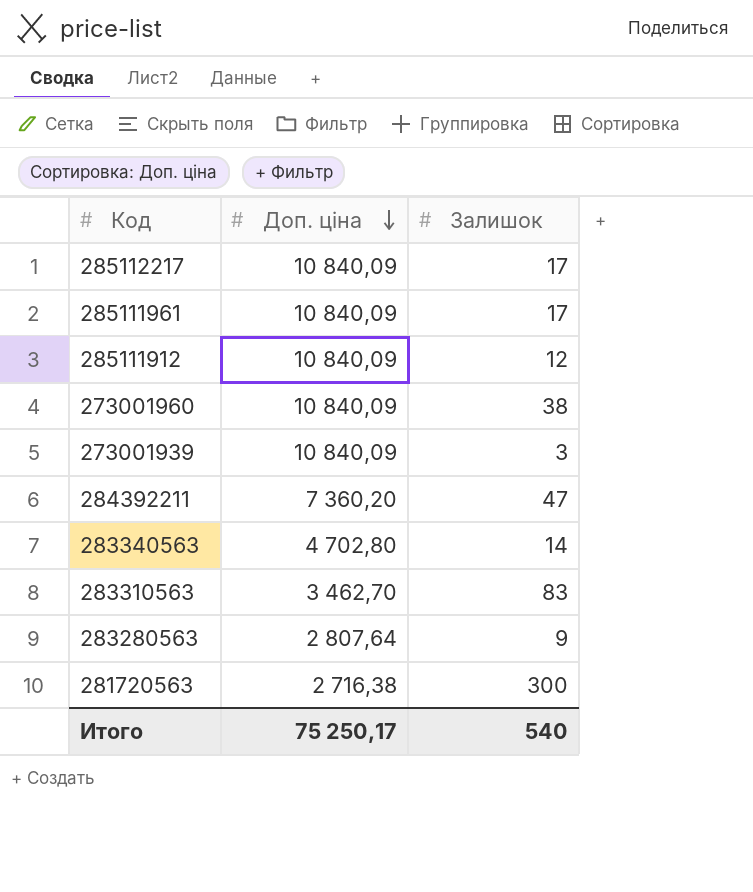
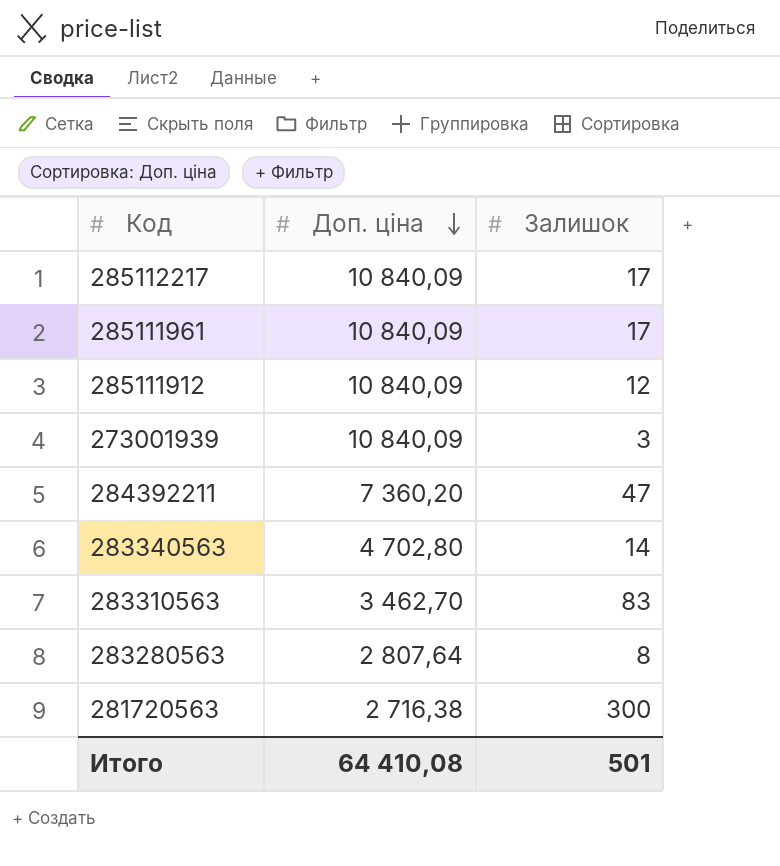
row 273001960: 10 840,09 | 38 -> none
283280563 | Залишок: 9 -> 8
Итого | Доп. ціна: 75 250,17 -> 64 410,08
Итого | Залишок: 540 -> 501

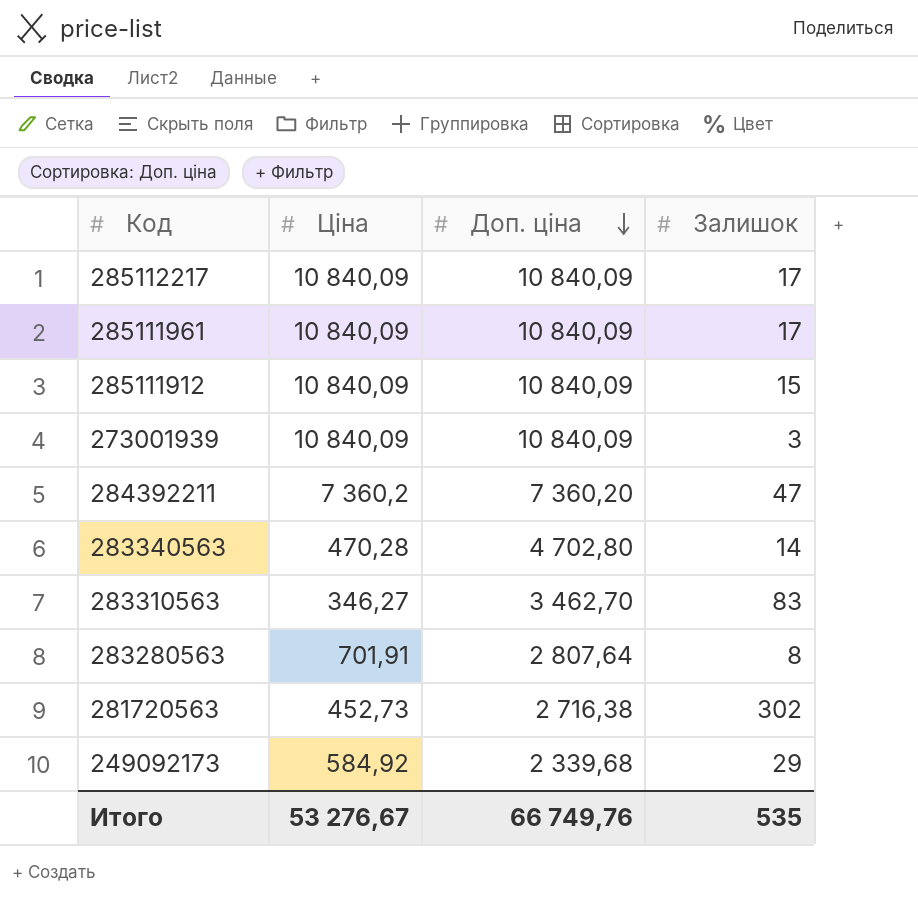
column Ціна | position: none -> 2
285111912 | Залишок: 12 -> 15
281720563 | Залишок: 300 -> 302
row 249092173: none -> 584,92 | 2 339,68 | 29
Итого | Доп. ціна: 64 410,08 -> 66 749,76
Итого | Залишок: 501 -> 535

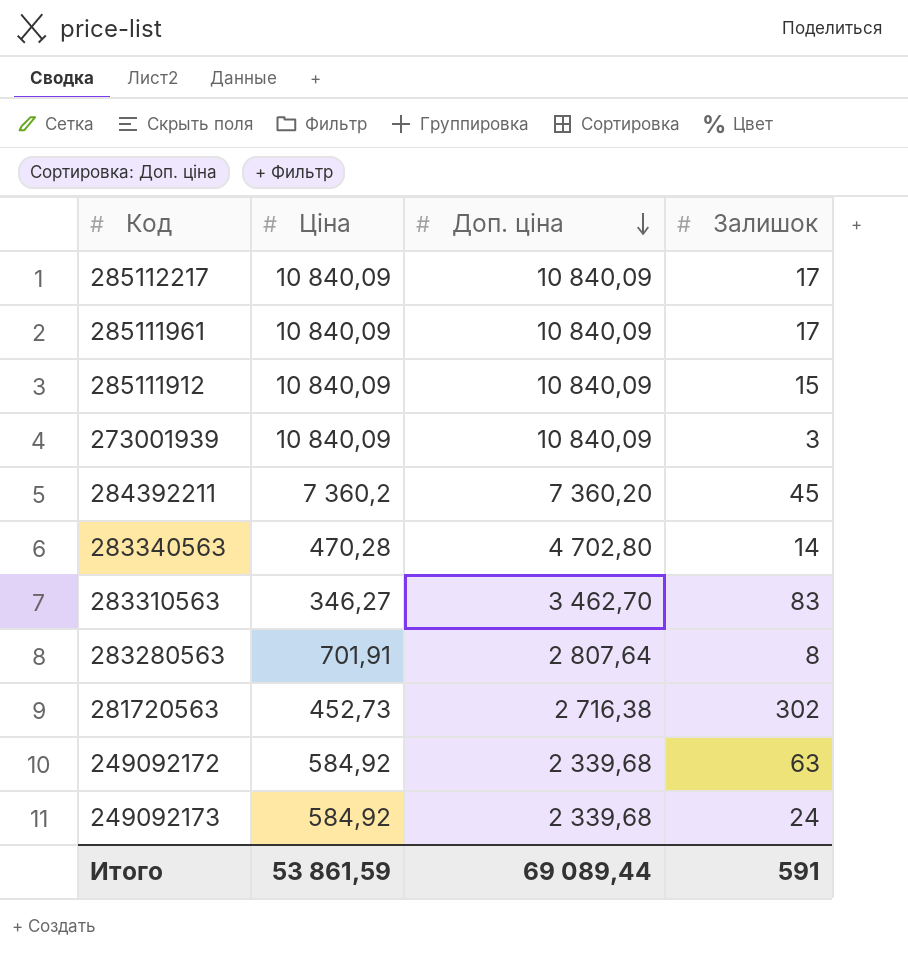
284392211 | Залишок: 47 -> 45
row 249092172: none -> 584,92 | 2 339,68 | 63
249092173 | Залишок: 29 -> 24
Итого | Ціна: 53 276,67 -> 53 861,59
Итого | Доп. ціна: 66 749,76 -> 69 089,44
Итого | Залишок: 535 -> 591

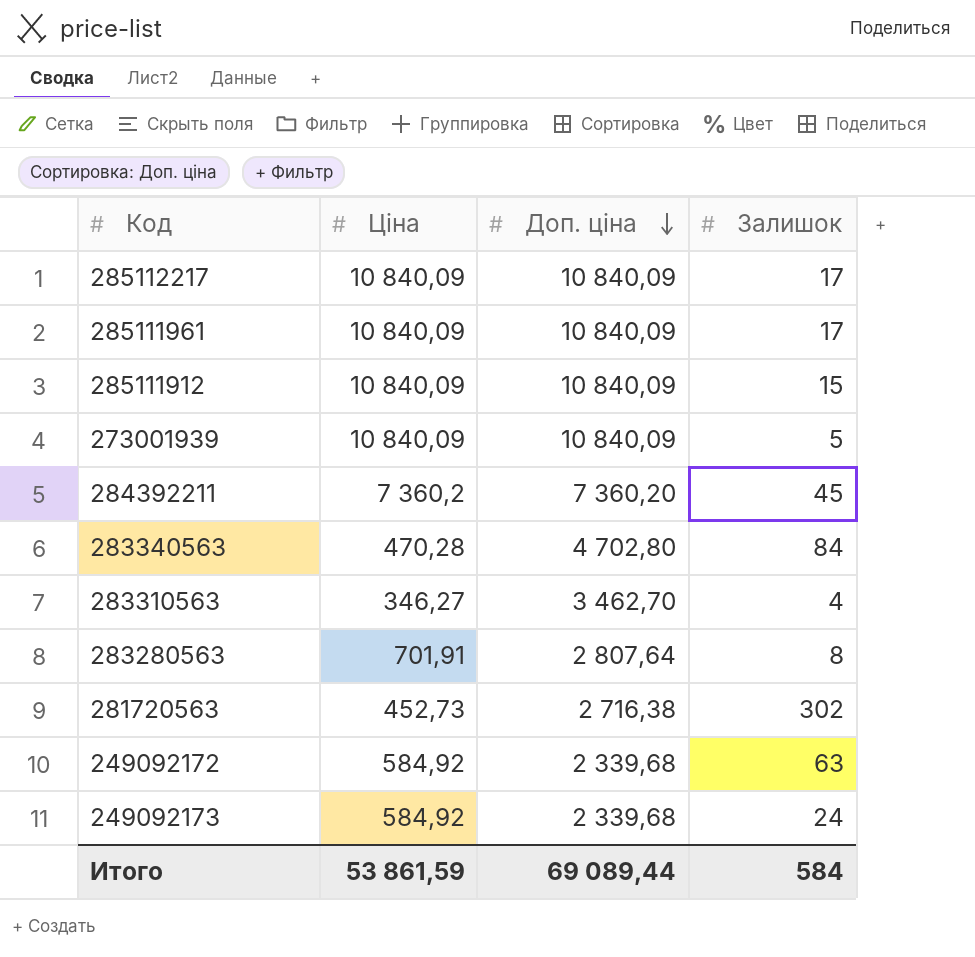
273001939 | Залишок: 3 -> 5
283340563 | Залишок: 14 -> 84
283310563 | Залишок: 83 -> 4
Итого | Залишок: 591 -> 584

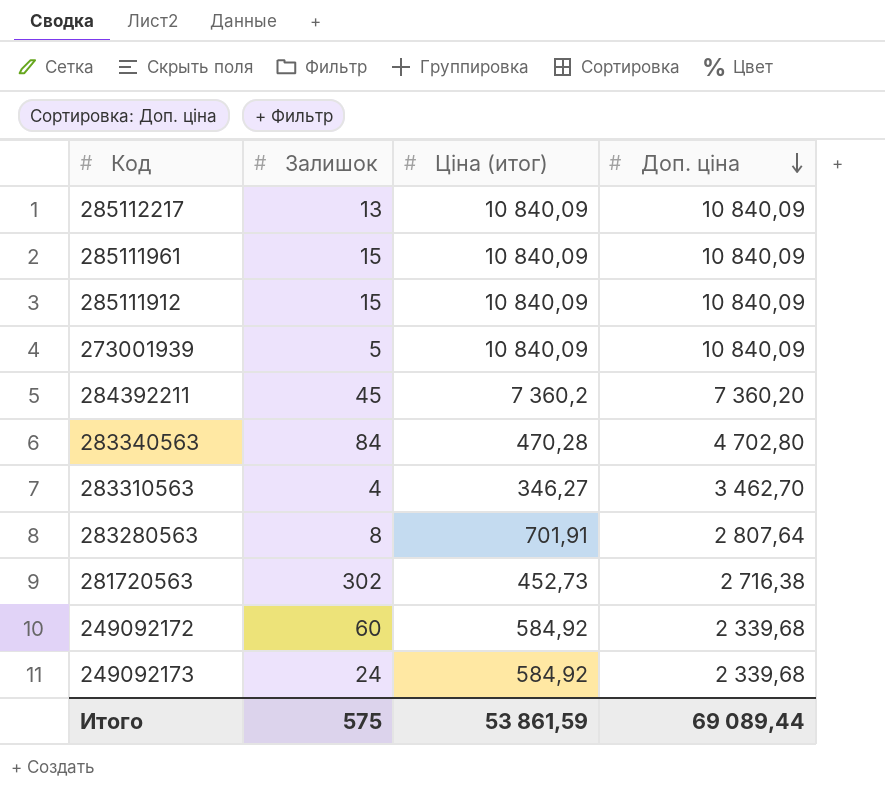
column Залишок | position: 4 -> 2
column name: Ціна -> Ціна (итог)
285112217 | Залишок: 17 -> 13
285111961 | Залишок: 17 -> 15
249092172 | Залишок: 63 -> 60
Итого | Залишок: 584 -> 575

